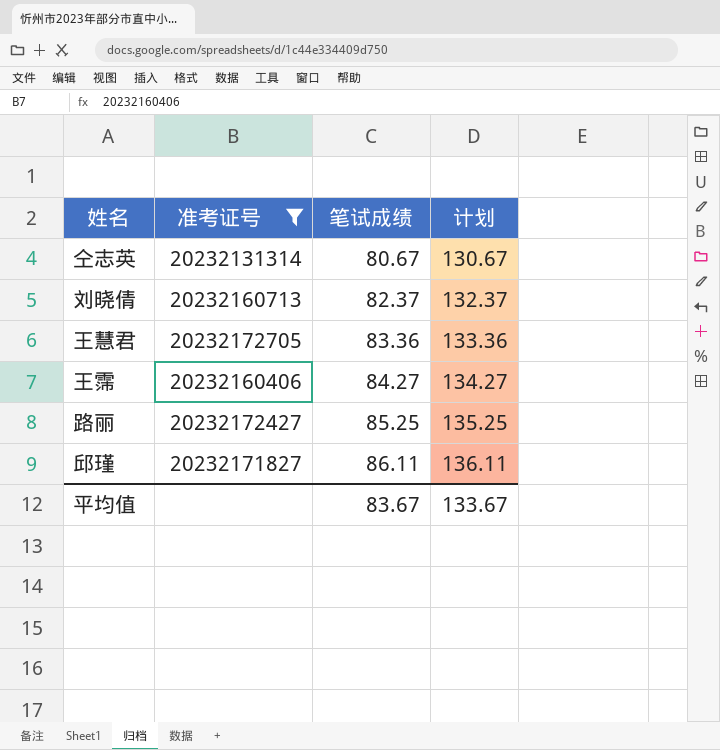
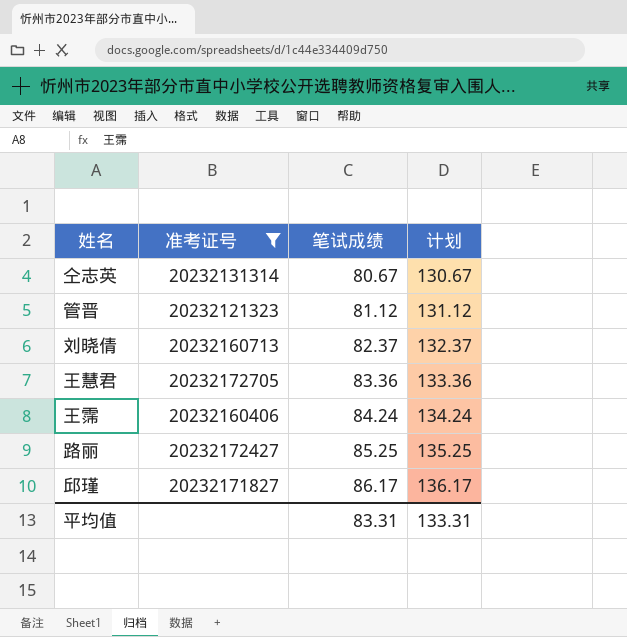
row 管晋: none -> 20232121323 | 81.12 | 131.12
王霈 | 笔试成绩: 84.27 -> 84.24
王霈 | 计划: 134.27 -> 134.24
邱瑾 | 笔试成绩: 86.11 -> 86.17
邱瑾 | 计划: 136.11 -> 136.17
平均值 | 笔试成绩: 83.67 -> 83.31
平均值 | 计划: 133.67 -> 133.31

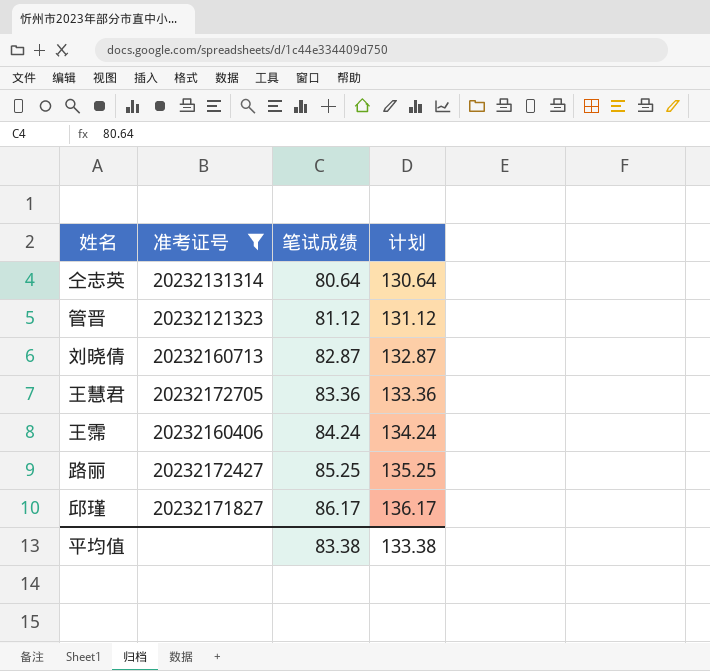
仝志英 | 笔试成绩: 80.67 -> 80.64
仝志英 | 计划: 130.67 -> 130.64
刘晓倩 | 笔试成绩: 82.37 -> 82.87
刘晓倩 | 计划: 132.37 -> 132.87
平均值 | 笔试成绩: 83.31 -> 83.38
平均值 | 计划: 133.31 -> 133.38

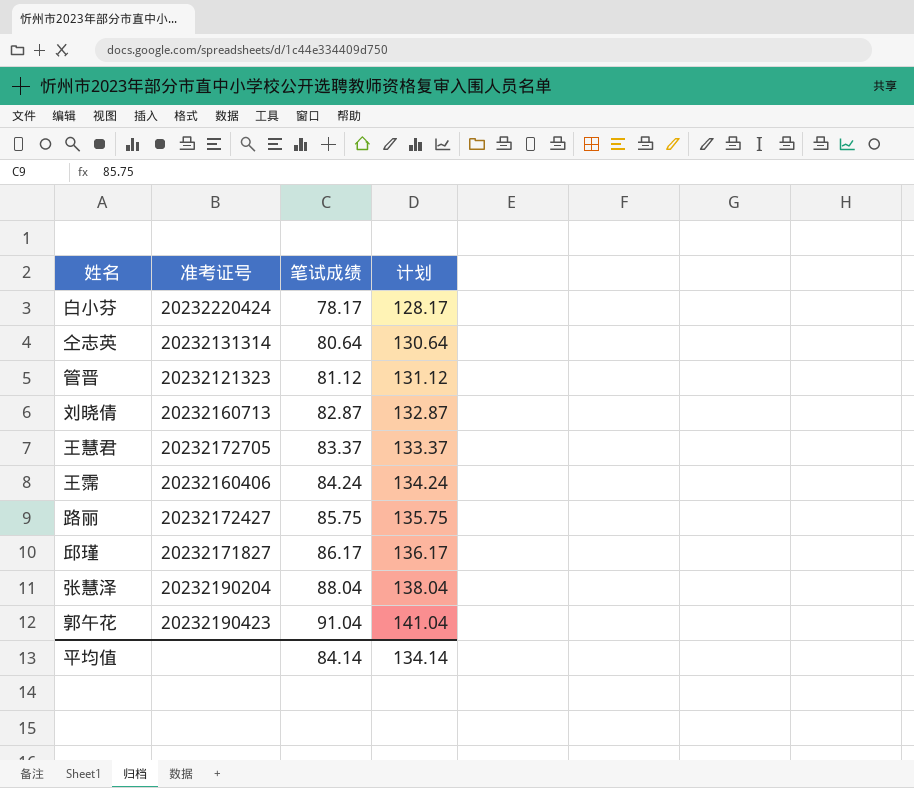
filter: 准考证号 <= 20232172705 -> none
王慧君 | 笔试成绩: 83.36 -> 83.37
王慧君 | 计划: 133.36 -> 133.37
路丽 | 笔试成绩: 85.25 -> 85.75
路丽 | 计划: 135.25 -> 135.75
平均值 | 笔试成绩: 83.38 -> 84.14
平均值 | 计划: 133.38 -> 134.14

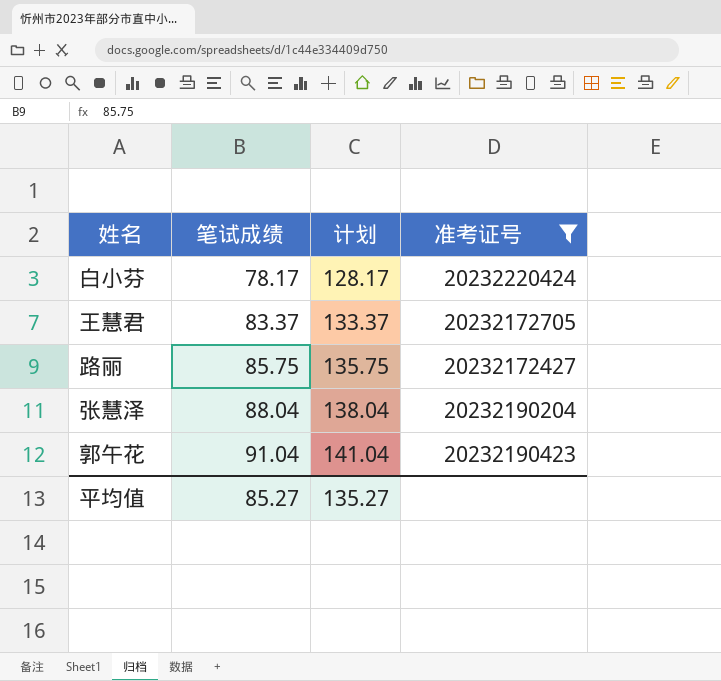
filter: none -> 准考证号 >= 20232172427
column 准考证号 | position: 2 -> 4
平均值 | 笔试成绩: 84.14 -> 85.27
平均值 | 计划: 134.14 -> 135.27

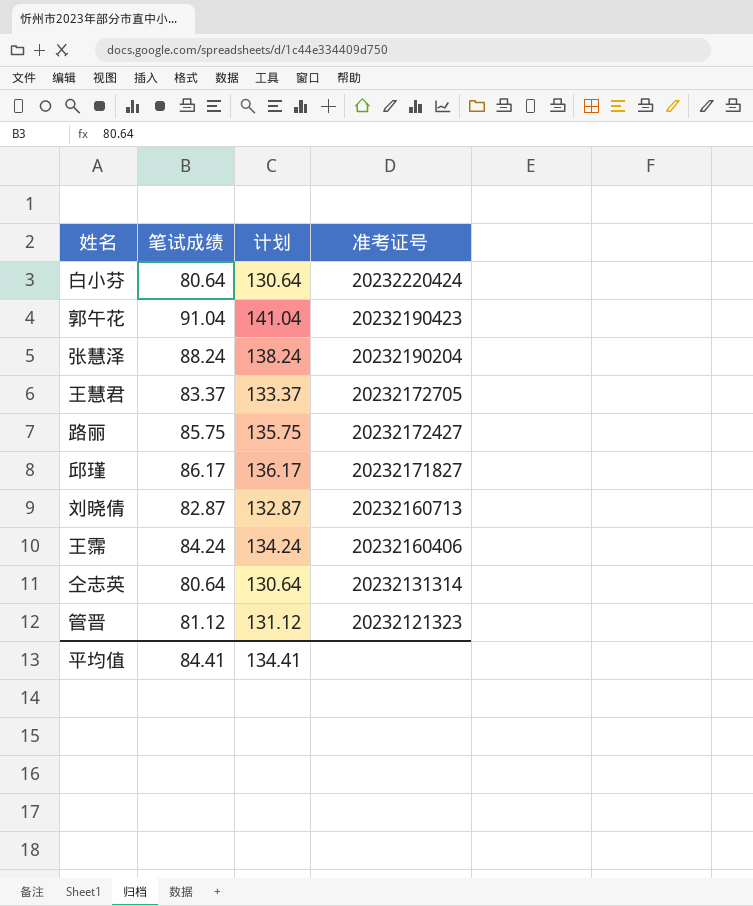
filter: 准考证号 >= 20232172427 -> none
row order: 笔试成绩 ascending -> 准考证号 descending
白小芬 | 笔试成绩: 78.17 -> 80.64
白小芬 | 计划: 128.17 -> 130.64
张慧泽 | 笔试成绩: 88.04 -> 88.24
张慧泽 | 计划: 138.04 -> 138.24
平均值 | 笔试成绩: 85.27 -> 84.41
平均值 | 计划: 135.27 -> 134.41

